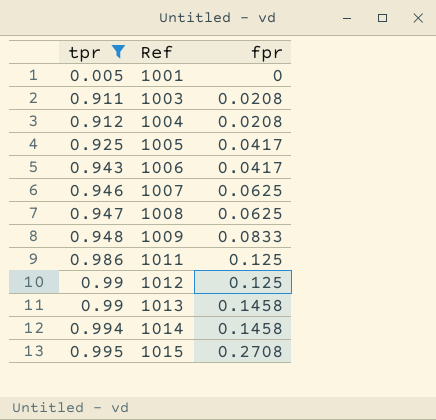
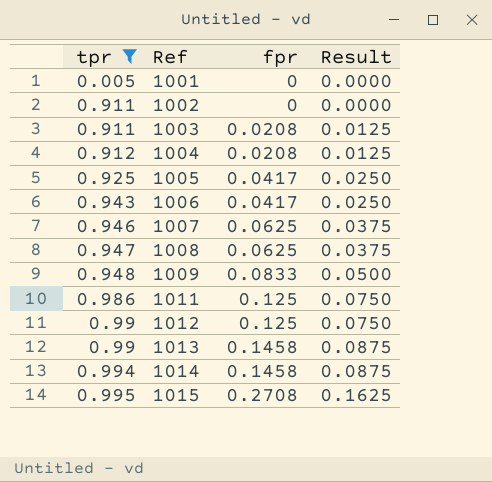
column Result | formula: none -> [fpr] * 0.6
row 1002: none -> 0.911 | 0 | 0.0000

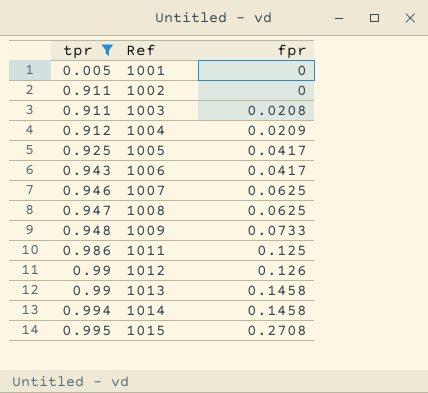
column Result | formula: [fpr] * 0.6 -> none
1004 | fpr: 0.0208 -> 0.0209
1009 | fpr: 0.0833 -> 0.0733
1012 | fpr: 0.125 -> 0.126

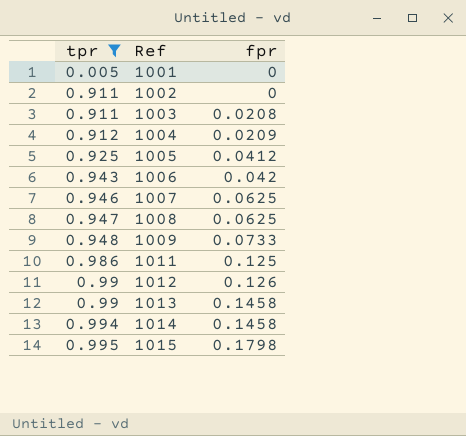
1005 | fpr: 0.0417 -> 0.0412
1006 | fpr: 0.0417 -> 0.042
1015 | fpr: 0.2708 -> 0.1798

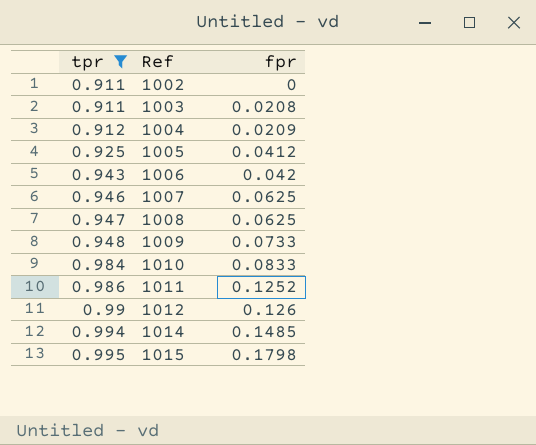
row 1001: 0.005 | 0 -> none
row 1013: 0.99 | 0.1458 -> none
row 1010: none -> 0.984 | 0.0833
1011 | fpr: 0.125 -> 0.1252
1014 | fpr: 0.1458 -> 0.1485

